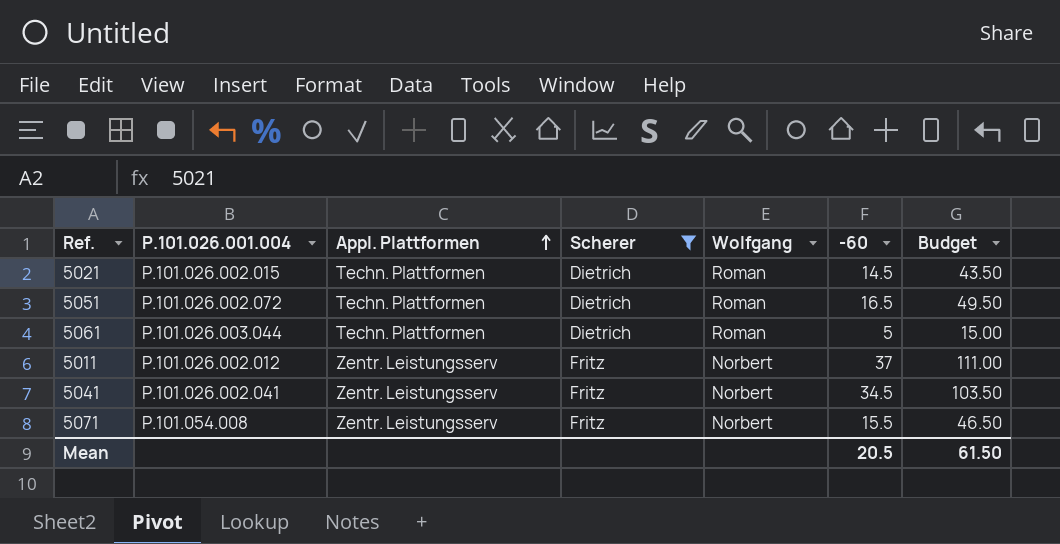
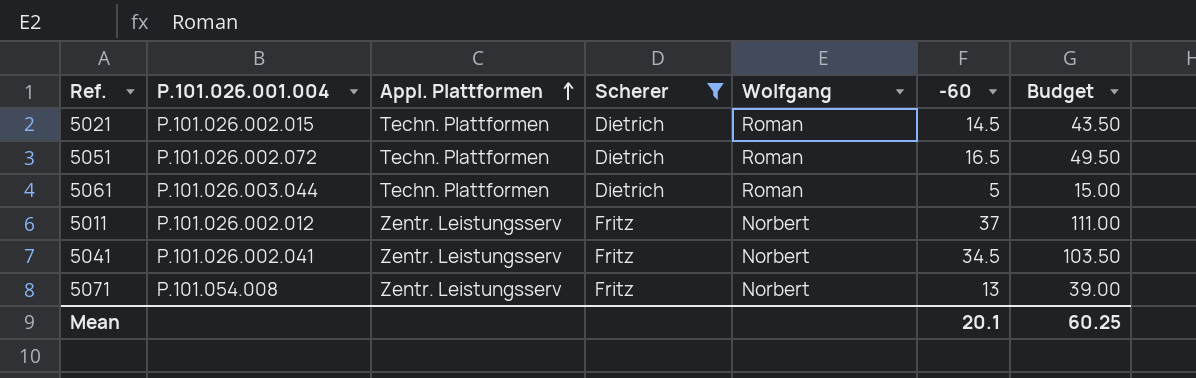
5071 | -60: 15.5 -> 13
5071 | Budget: 46.50 -> 39.00
Mean | -60: 20.5 -> 20.1
Mean | Budget: 61.50 -> 60.25

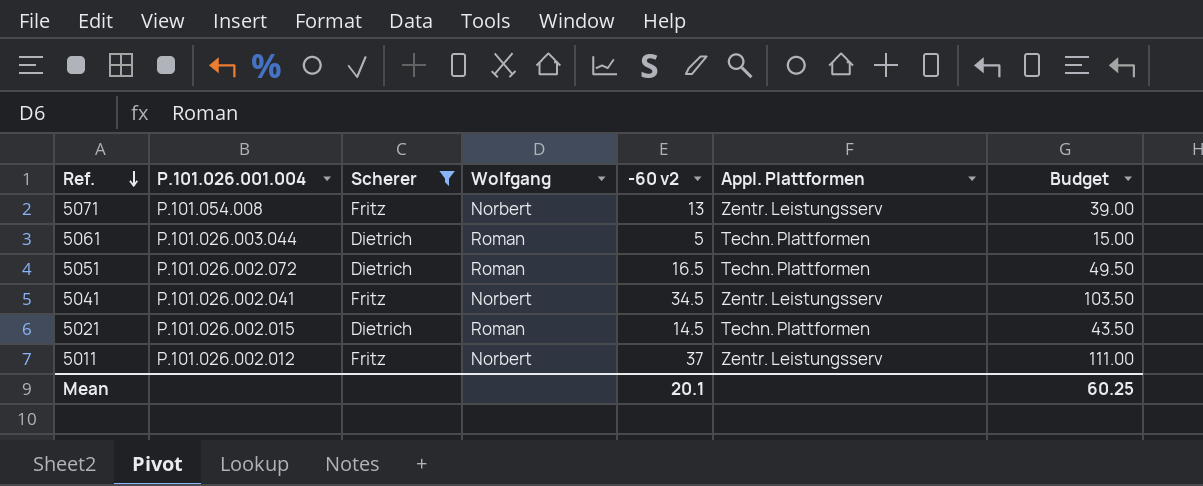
row order: Appl. Plattformen ascending -> Ref. descending
column name: -60 -> -60 v2
column Appl. Plattformen | position: 3 -> 6

